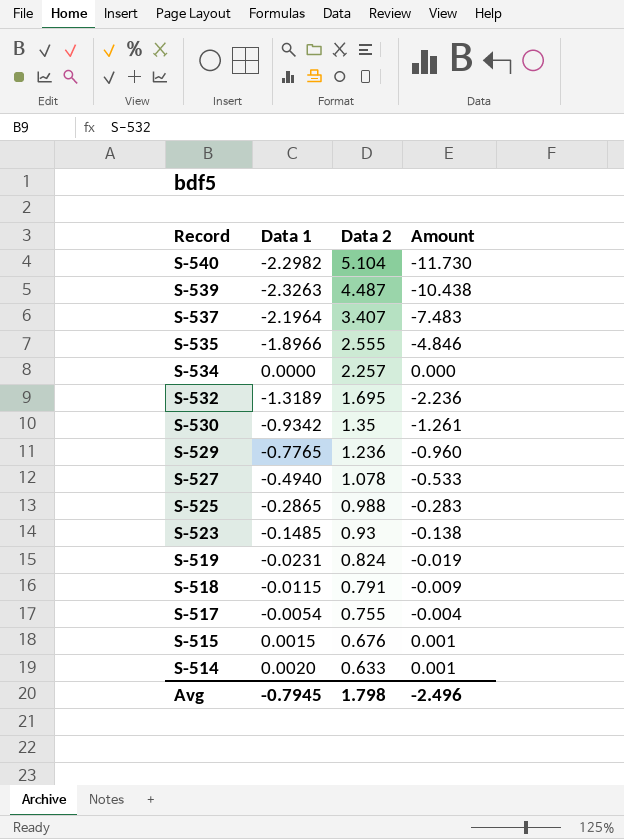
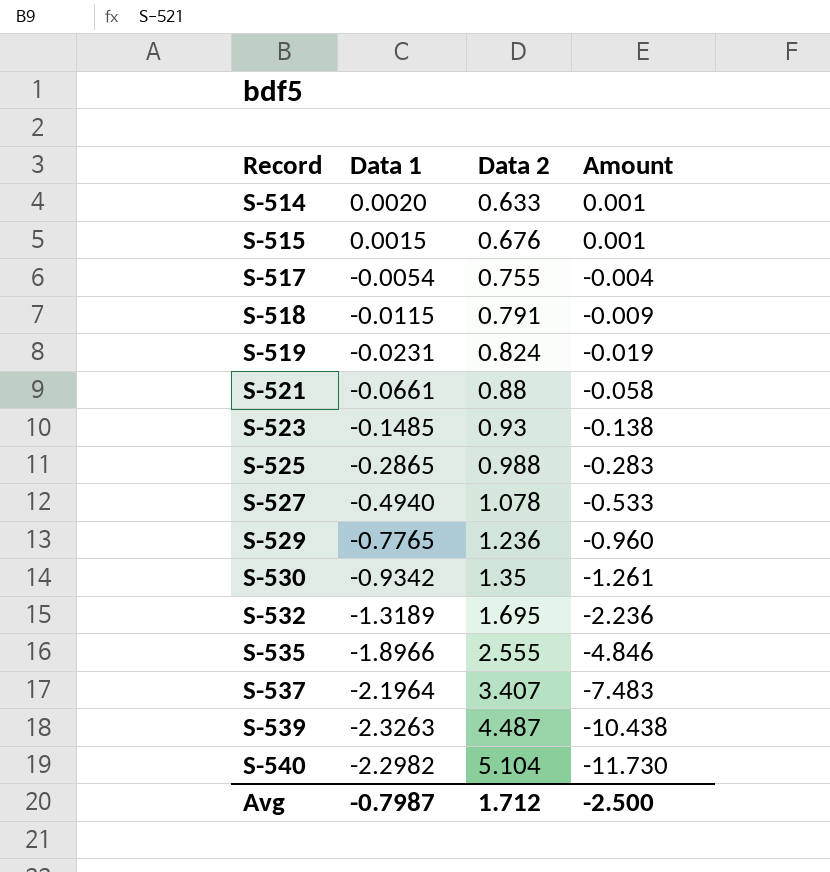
row order: Record descending -> Record ascending
row S-534: 0.0000 | 2.257 | 0.000 -> none
row S-521: none -> -0.0661 | 0.88 | -0.058
Avg | Data 1: -0.7945 -> -0.7987
Avg | Data 2: 1.798 -> 1.712
Avg | Amount: -2.496 -> -2.500

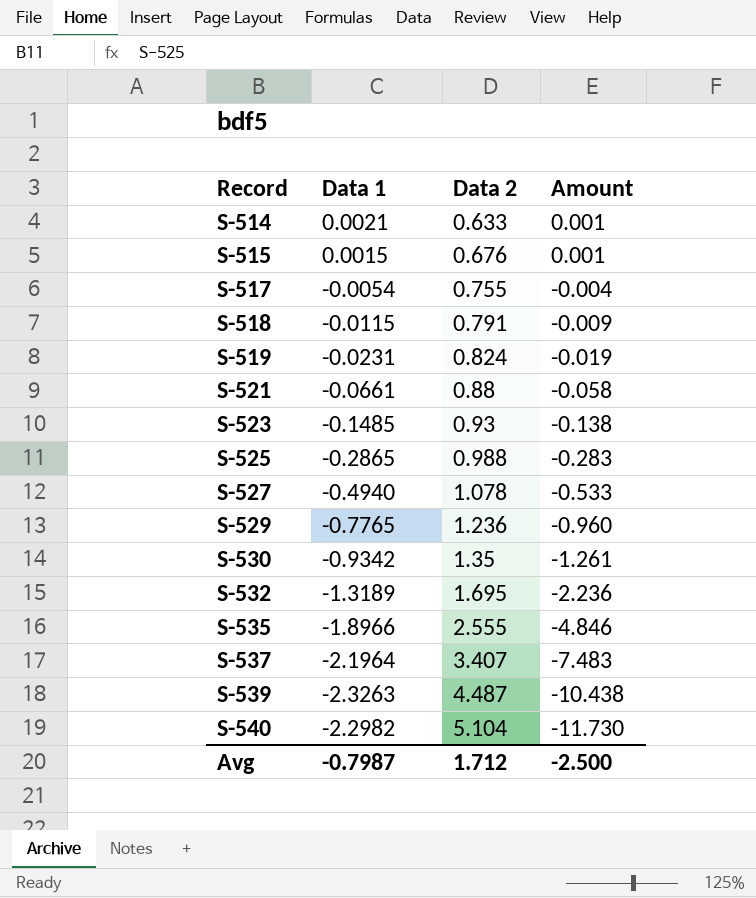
S-514 | Data 1: 0.0020 -> 0.0021

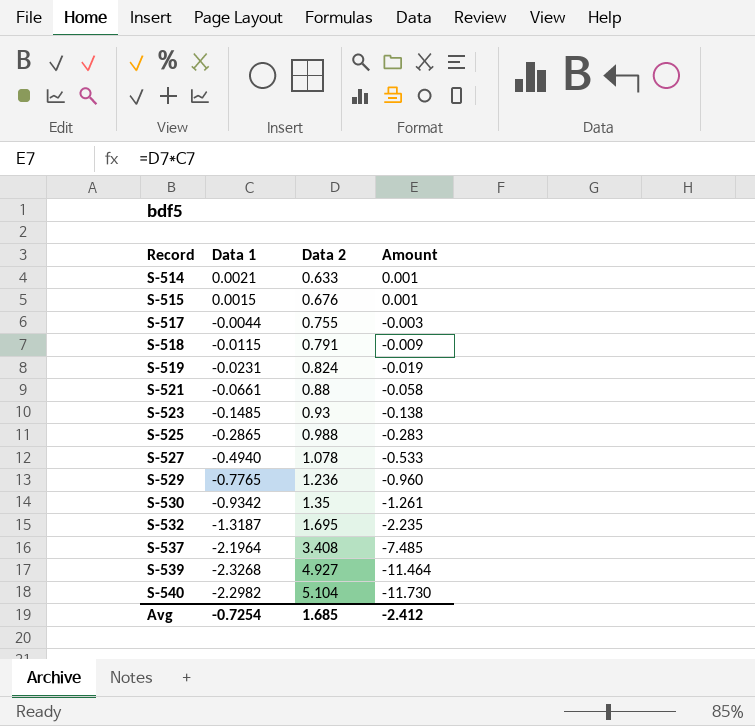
row S-535: -1.8966 | 2.555 | -4.846 -> none
S-517 | Data 1: -0.0054 -> -0.0044
S-517 | Amount: -0.004 -> -0.003
S-532 | Data 1: -1.3189 -> -1.3187
S-532 | Amount: -2.236 -> -2.235
S-537 | Data 2: 3.407 -> 3.408
S-537 | Amount: -7.483 -> -7.485
S-539 | Data 1: -2.3263 -> -2.3268
S-539 | Data 2: 4.487 -> 4.927
S-539 | Amount: -10.438 -> -11.464
Avg | Data 1: -0.7987 -> -0.7254
Avg | Data 2: 1.712 -> 1.685
Avg | Amount: -2.500 -> -2.412

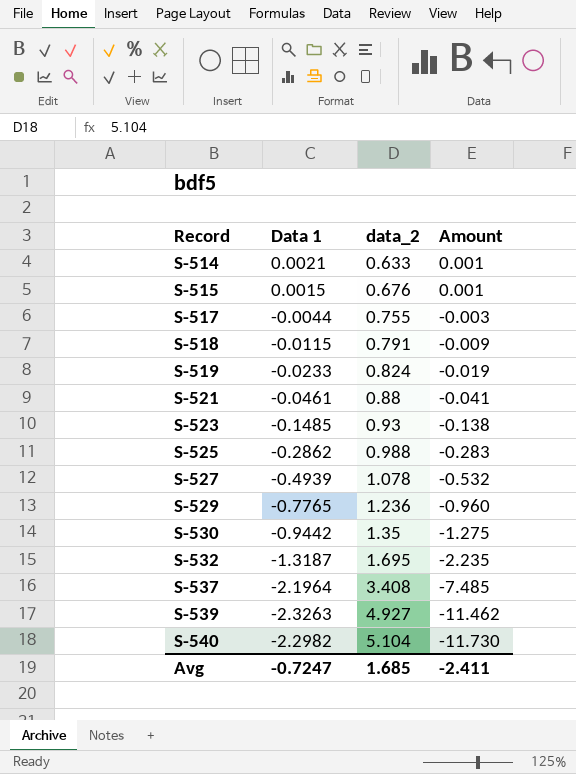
column name: Data 2 -> data_2
S-519 | Data 1: -0.0231 -> -0.0233
S-521 | Data 1: -0.0661 -> -0.0461
S-521 | Amount: -0.058 -> -0.041
S-525 | Data 1: -0.2865 -> -0.2862
S-527 | Data 1: -0.4940 -> -0.4939
S-527 | Amount: -0.533 -> -0.532
S-530 | Data 1: -0.9342 -> -0.9442
S-530 | Amount: -1.261 -> -1.275
S-539 | Data 1: -2.3268 -> -2.3263
S-539 | Amount: -11.464 -> -11.462
Avg | Data 1: -0.7254 -> -0.7247
Avg | Amount: -2.412 -> -2.411

